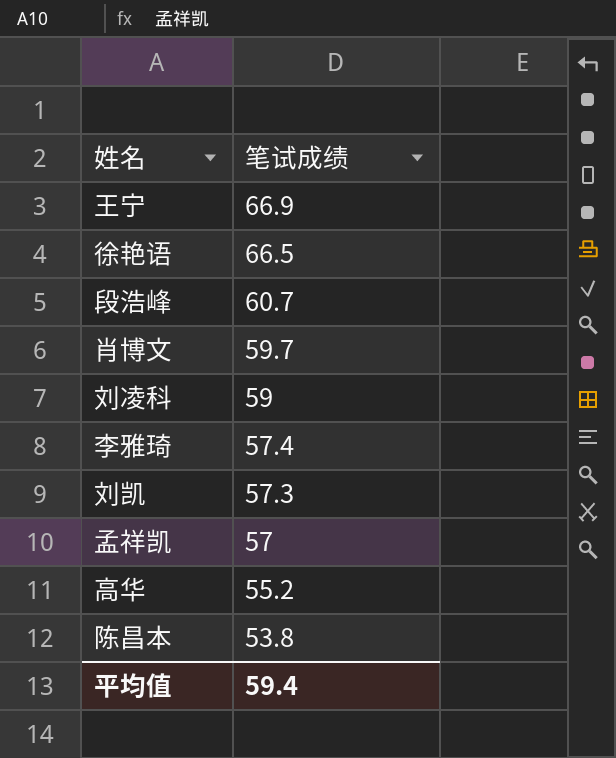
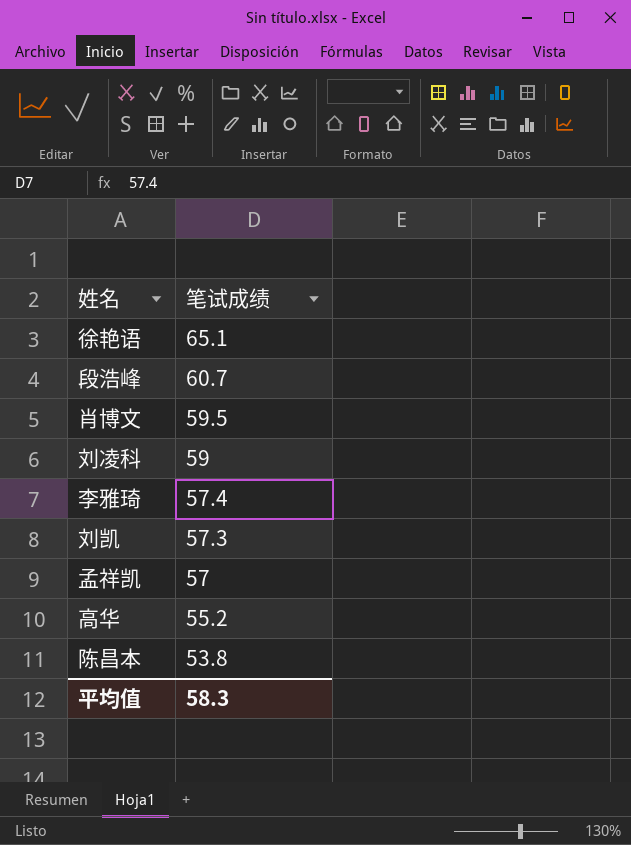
row 王宁: 66.9 -> none
徐艳语 | 笔试成绩: 66.5 -> 65.1
肖博文 | 笔试成绩: 59.7 -> 59.5
平均值 | 笔试成绩: 59.4 -> 58.3

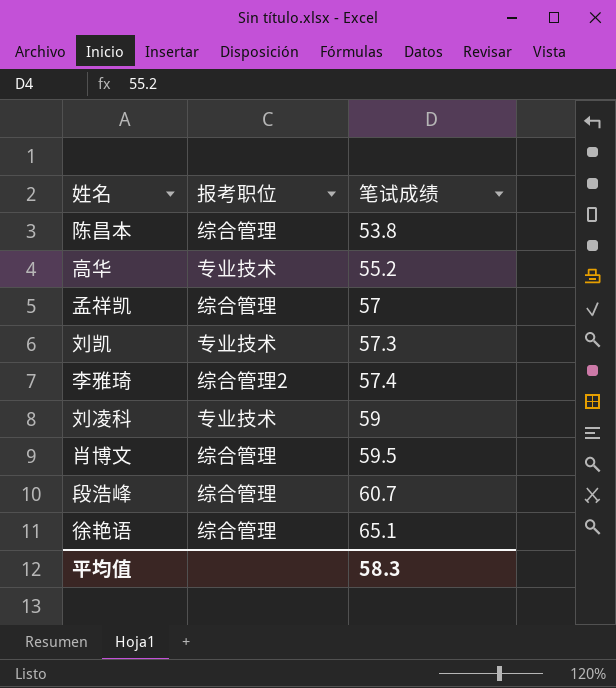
row order: 笔试成绩 descending -> 笔试成绩 ascending
column 报考职位 | position: none -> 2

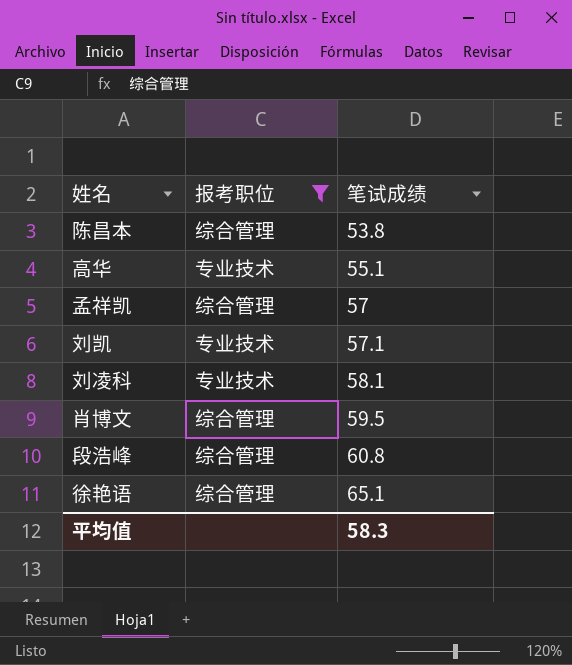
filter: none -> 报考职位 != 综合管理2
高华 | 笔试成绩: 55.2 -> 55.1
刘凯 | 笔试成绩: 57.3 -> 57.1
刘凌科 | 笔试成绩: 59 -> 58.1
段浩峰 | 笔试成绩: 60.7 -> 60.8

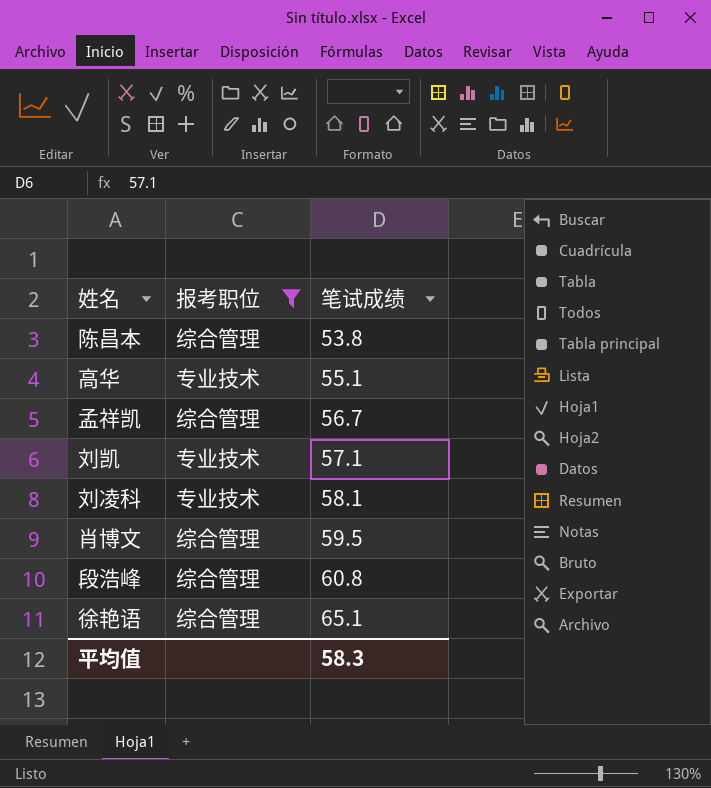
孟祥凯 | 笔试成绩: 57 -> 56.7

